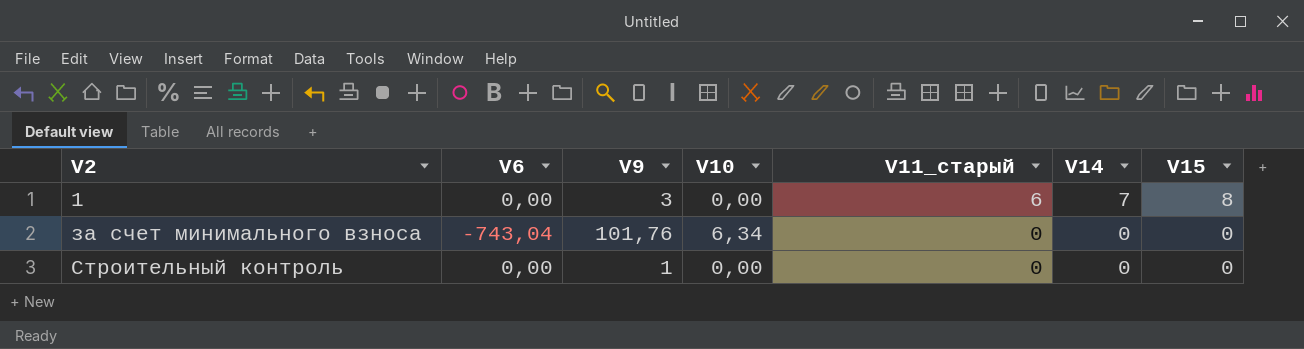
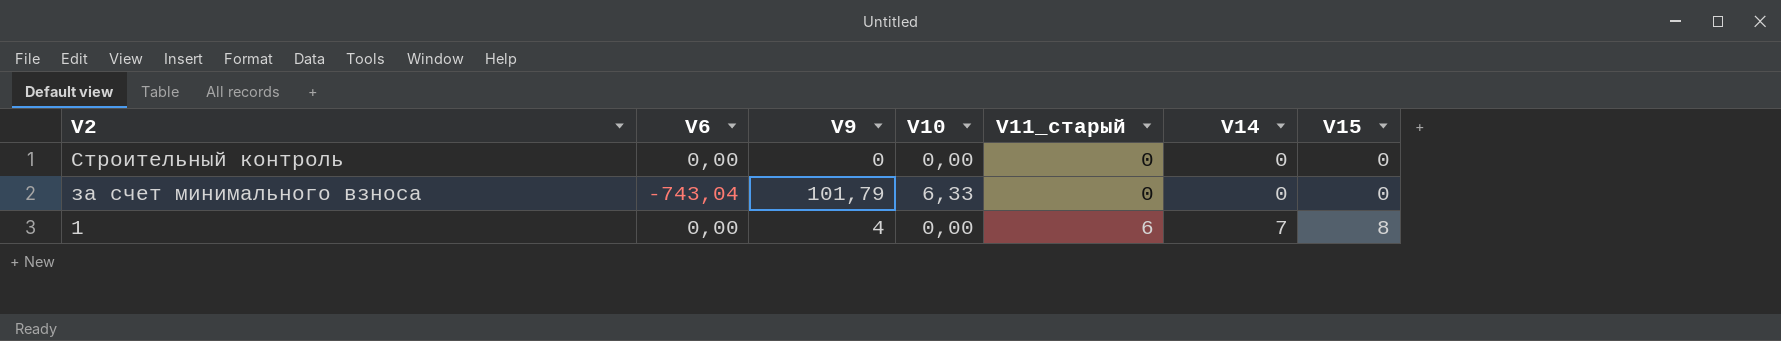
row order: V2 ascending -> V2 descending
Строительный контроль | V9: 1 -> 0
за счет минимального взноса | V9: 101,76 -> 101,79
за счет минимального взноса | V10: 6,34 -> 6,33
1 | V9: 3 -> 4

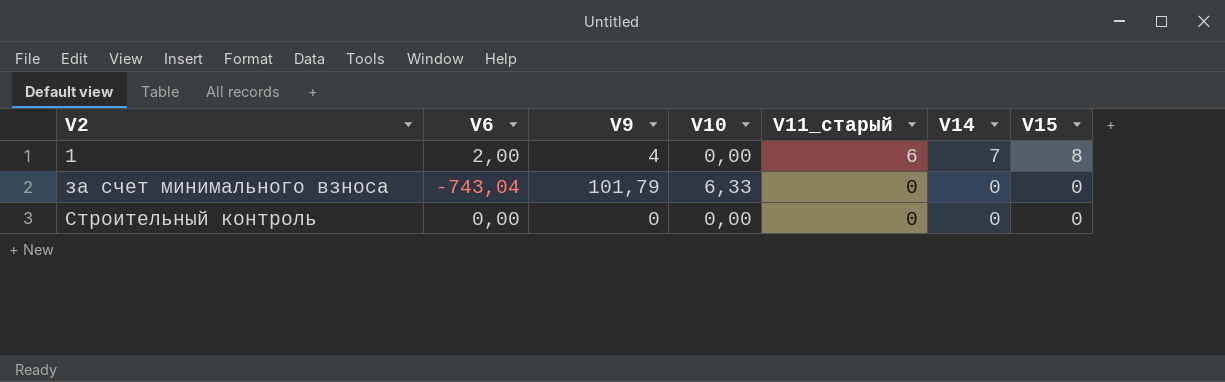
row order: V2 descending -> V2 ascending
1 | V6: 0,00 -> 2,00

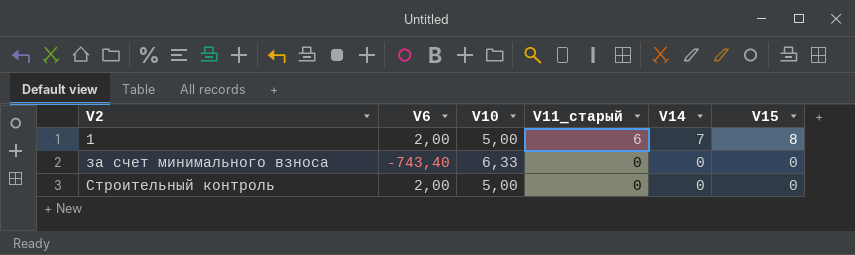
column V9 | position: 3 -> none
1 | V10: 0,00 -> 5,00
за счет минимального взноса | V6: -743,04 -> -743,40
Строительный контроль | V6: 0,00 -> 2,00
Строительный контроль | V10: 0,00 -> 5,00

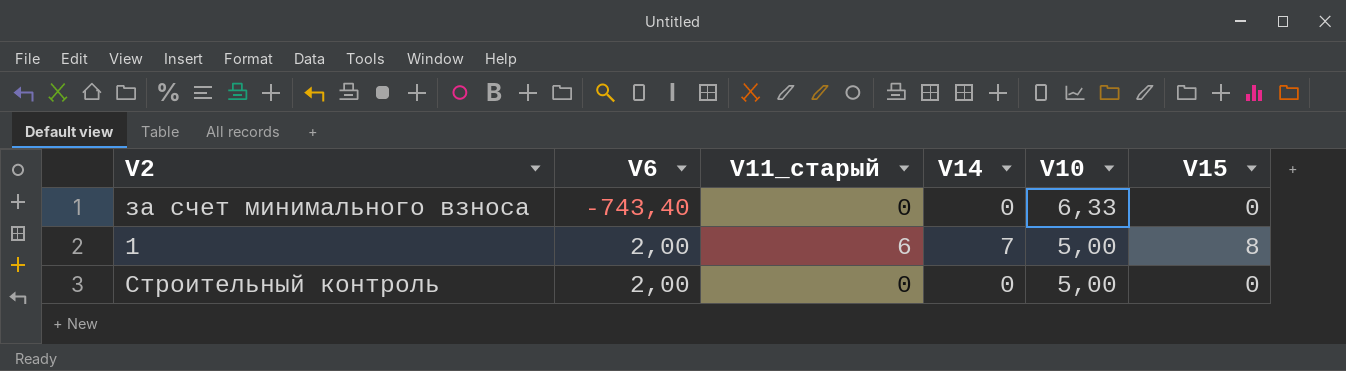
row order: V2 ascending -> V6 ascending
column V10 | position: 3 -> 5

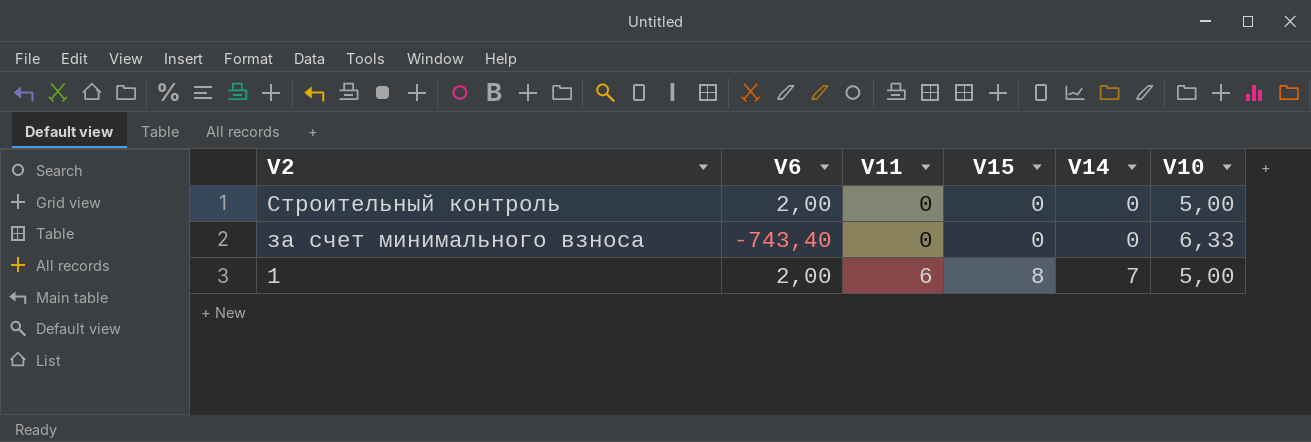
row order: V6 ascending -> V2 descending
column name: V11_старый -> V11
column V15 | position: 6 -> 4

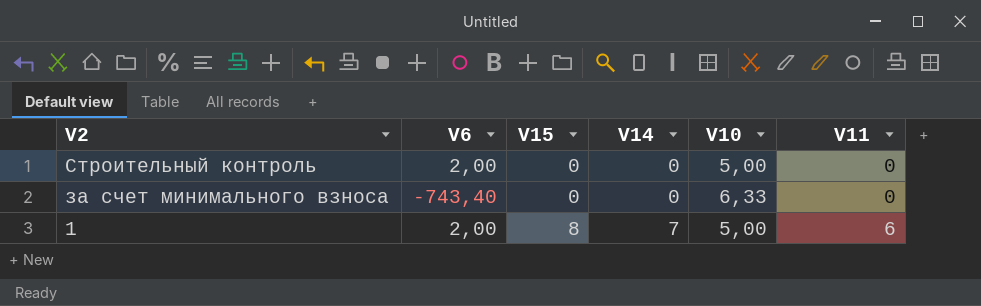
column V11 | position: 3 -> 6

